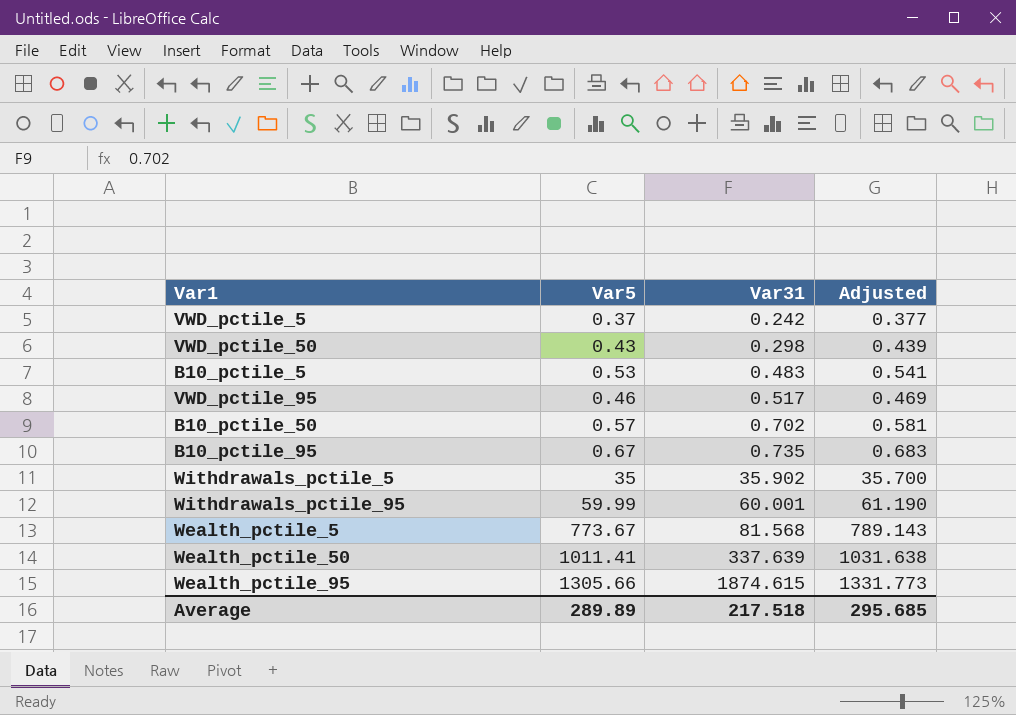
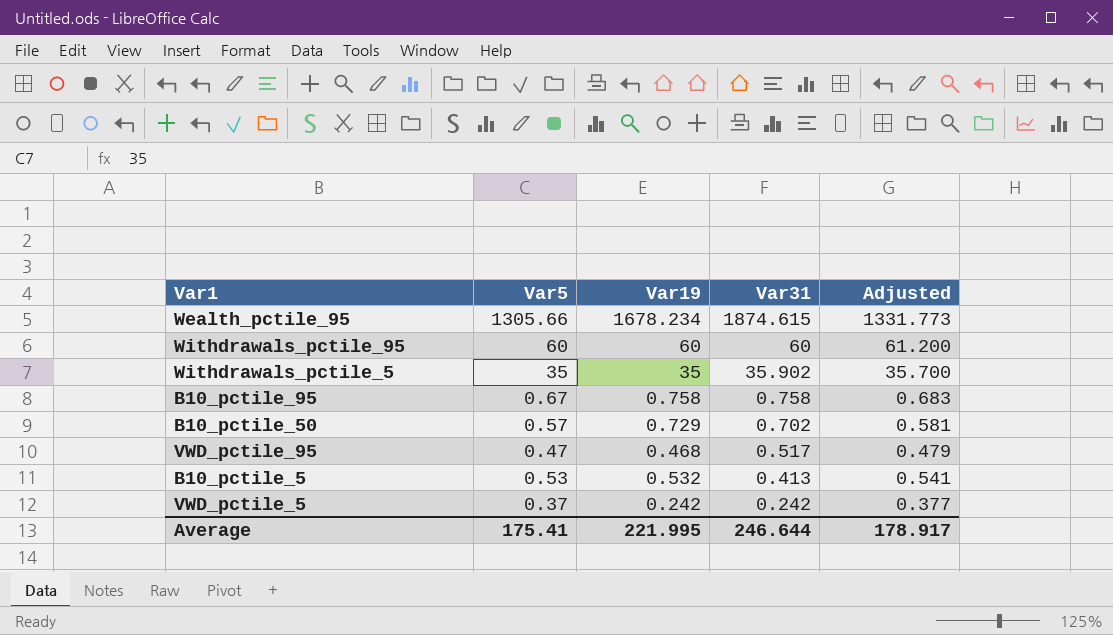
row order: Var31 ascending -> Var31 descending
column Var19 | position: none -> 3
row VWD_pctile_50: 0.43 | 0.298 | 0.439 -> none
row Wealth_pctile_5: 773.67 | 81.568 | 789.143 -> none
row Wealth_pctile_50: 1011.41 | 337.639 | 1031.638 -> none
Withdrawals_pctile_95 | Var5: 59.99 -> 60
Withdrawals_pctile_95 | Var31: 60.001 -> 60
Withdrawals_pctile_95 | Adjusted: 61.190 -> 61.200
B10_pctile_95 | Var31: 0.735 -> 0.758
VWD_pctile_95 | Var5: 0.46 -> 0.47
VWD_pctile_95 | Adjusted: 0.469 -> 0.479
B10_pctile_5 | Var31: 0.483 -> 0.413
Average | Var5: 289.89 -> 175.41
Average | Var31: 217.518 -> 246.644
Average | Adjusted: 295.685 -> 178.917

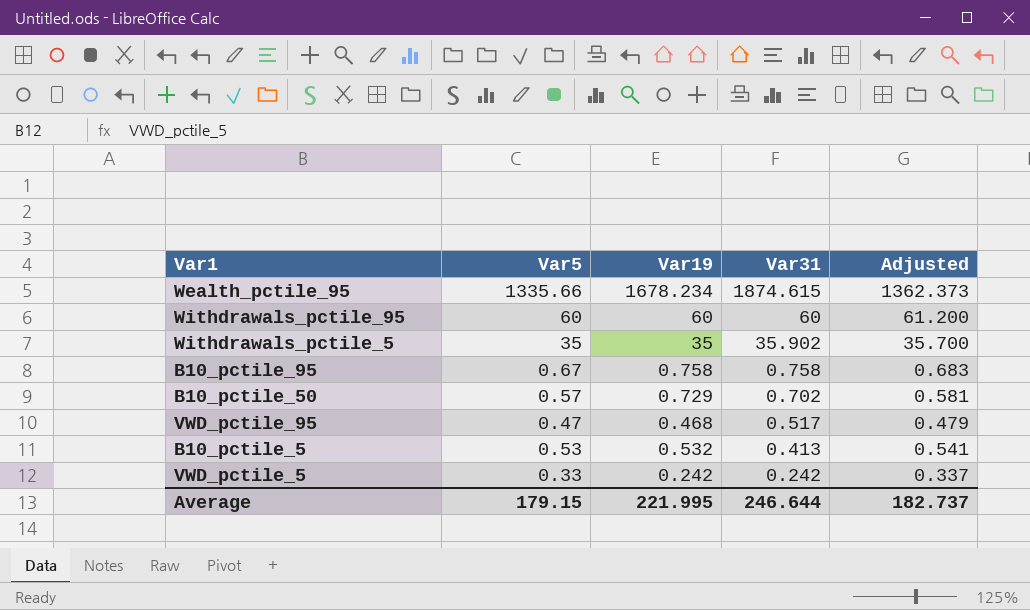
Wealth_pctile_95 | Var5: 1305.66 -> 1335.66
Wealth_pctile_95 | Adjusted: 1331.773 -> 1362.373
VWD_pctile_5 | Var5: 0.37 -> 0.33
VWD_pctile_5 | Adjusted: 0.377 -> 0.337
Average | Var5: 175.41 -> 179.15
Average | Adjusted: 178.917 -> 182.737

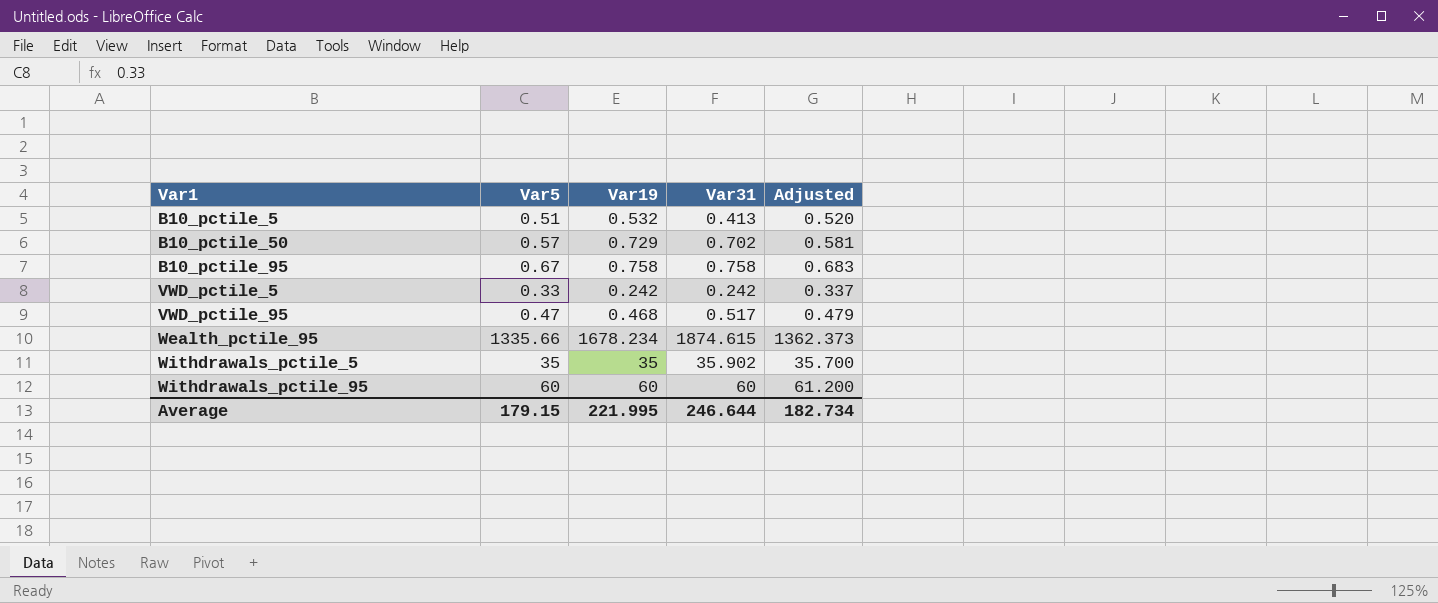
row order: Var31 descending -> Var1 ascending
B10_pctile_5 | Var5: 0.53 -> 0.51
B10_pctile_5 | Adjusted: 0.541 -> 0.520
Average | Adjusted: 182.737 -> 182.734

